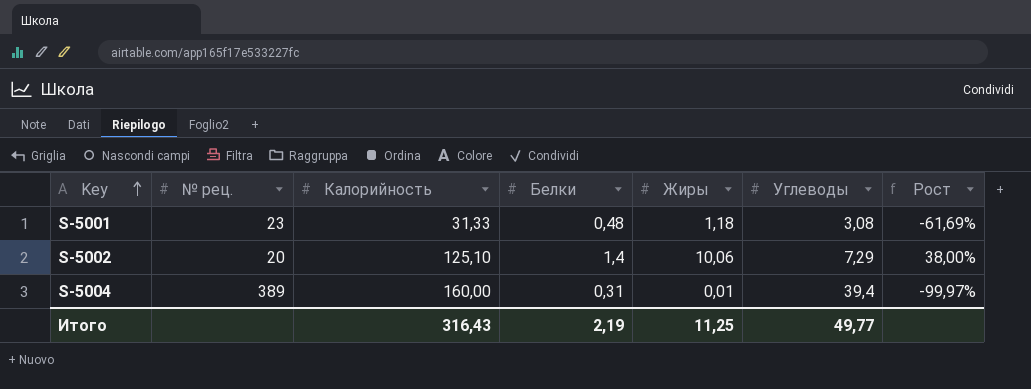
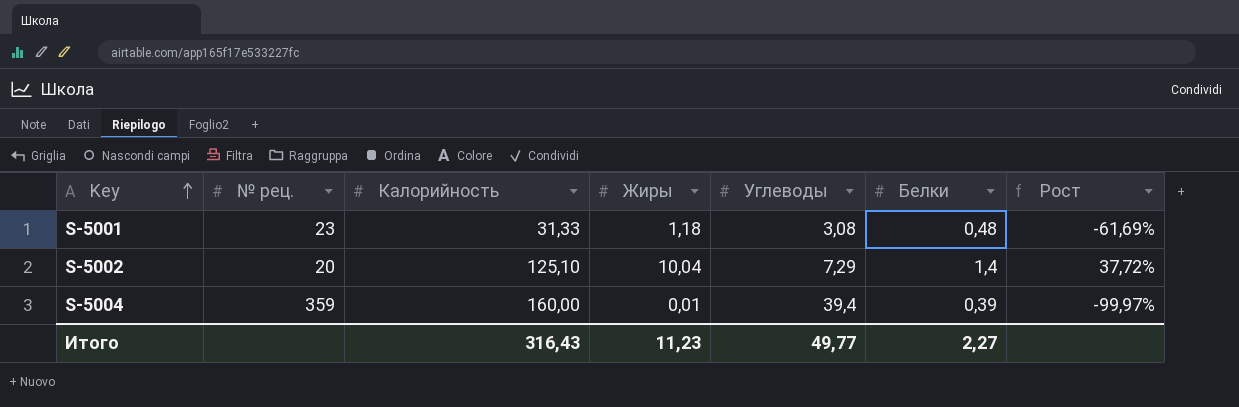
column Белки | position: 4 -> 6
S-5002 | Жиры: 10,06 -> 10,04
S-5002 | Рост: 38,00% -> 37,72%
S-5004 | № рец.: 389 -> 359
S-5004 | Белки: 0,31 -> 0,39
Итого | Жиры: 11,25 -> 11,23
Итого | Белки: 2,19 -> 2,27

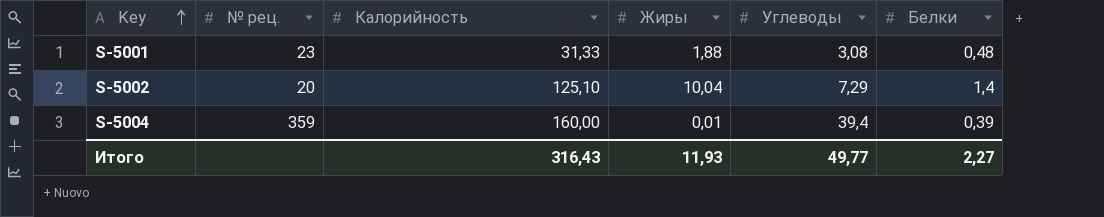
column Рост | formula: ([Жиры] - [Углеводы]) / [Углеводы] -> none
S-5001 | Жиры: 1,18 -> 1,88
Итого | Жиры: 11,23 -> 11,93

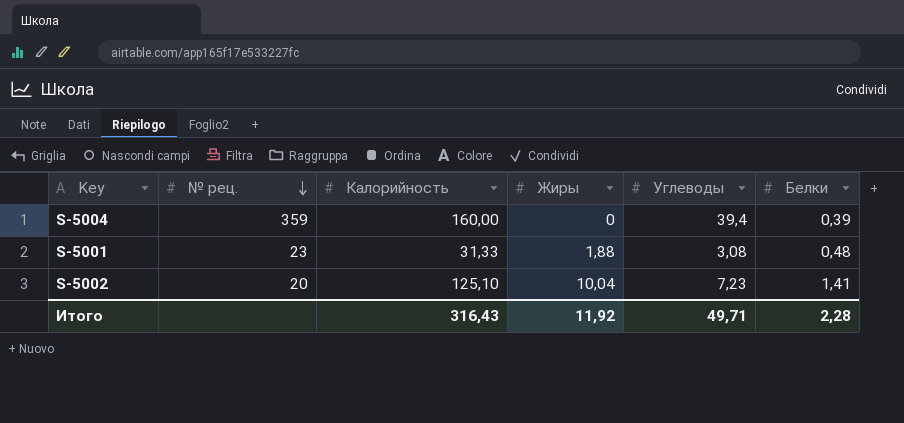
row order: Key ascending -> № рец. descending
S-5004 | Жиры: 0,01 -> 0
S-5002 | Углеводы: 7,29 -> 7,23
S-5002 | Белки: 1,4 -> 1,41
Итого | Жиры: 11,93 -> 11,92
Итого | Углеводы: 49,77 -> 49,71
Итого | Белки: 2,27 -> 2,28

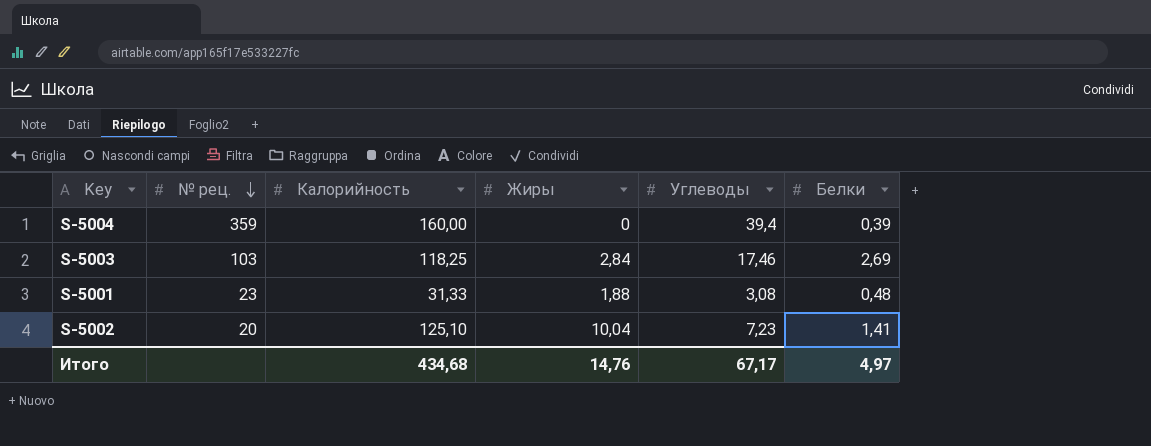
row S-5003: none -> 103 | 118,25 | 2,84 | 17,46 | 2,69
Итого | Калорийность: 316,43 -> 434,68
Итого | Жиры: 11,92 -> 14,76
Итого | Углеводы: 49,71 -> 67,17
Итого | Белки: 2,28 -> 4,97

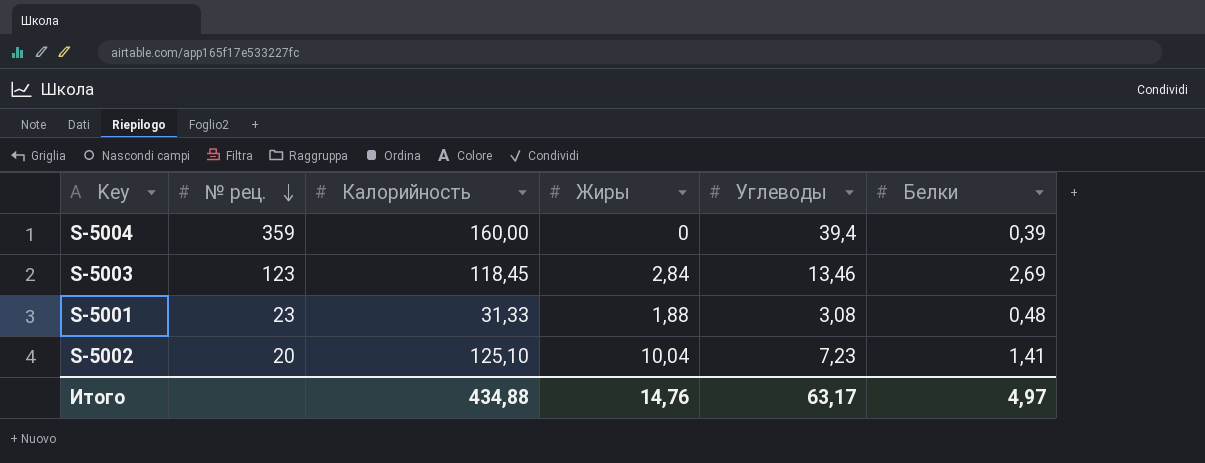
S-5003 | № рец.: 103 -> 123
S-5003 | Калорийность: 118,25 -> 118,45
S-5003 | Углеводы: 17,46 -> 13,46
Итого | Калорийность: 434,68 -> 434,88
Итого | Углеводы: 67,17 -> 63,17

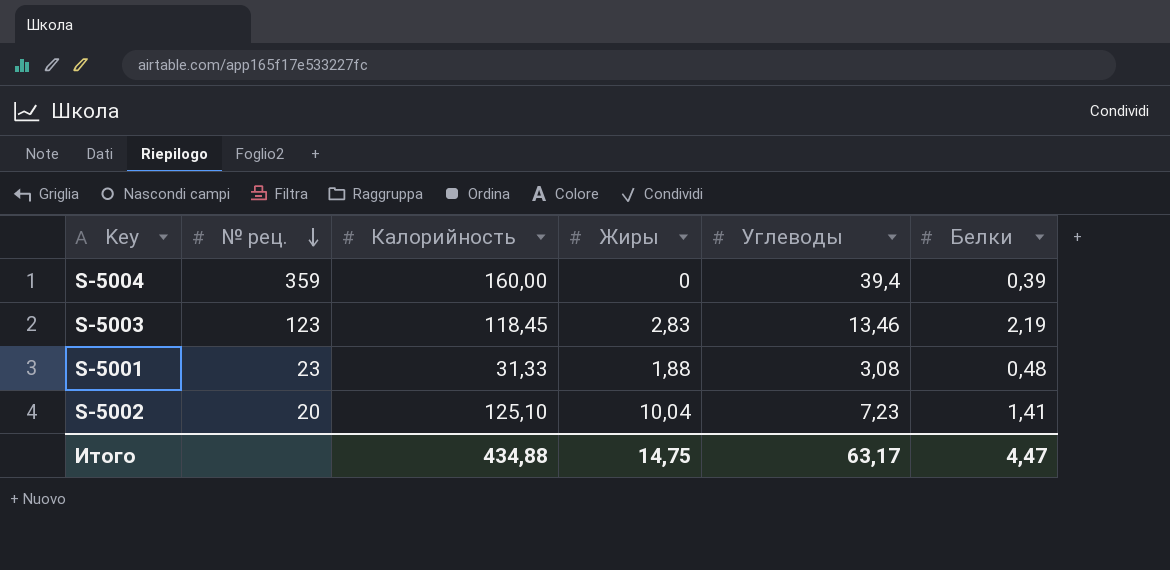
S-5003 | Жиры: 2,84 -> 2,83
S-5003 | Белки: 2,69 -> 2,19
Итого | Жиры: 14,76 -> 14,75
Итого | Белки: 4,97 -> 4,47

